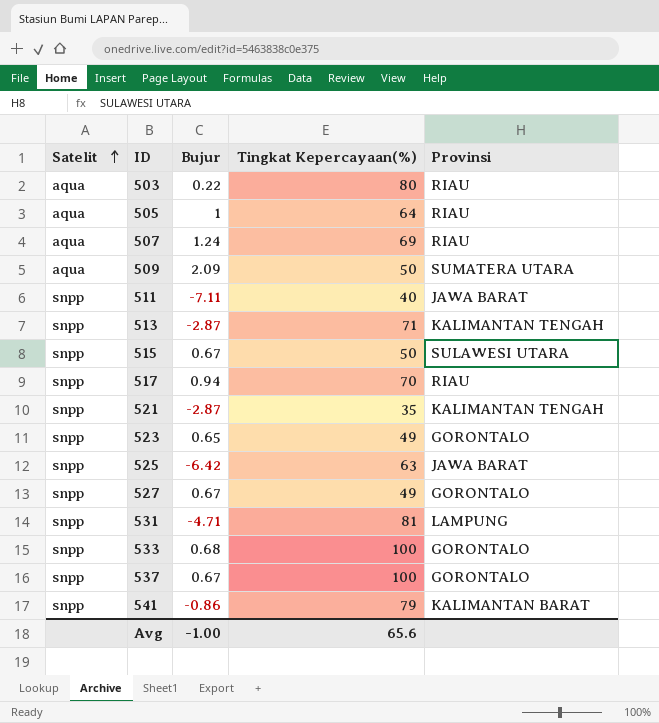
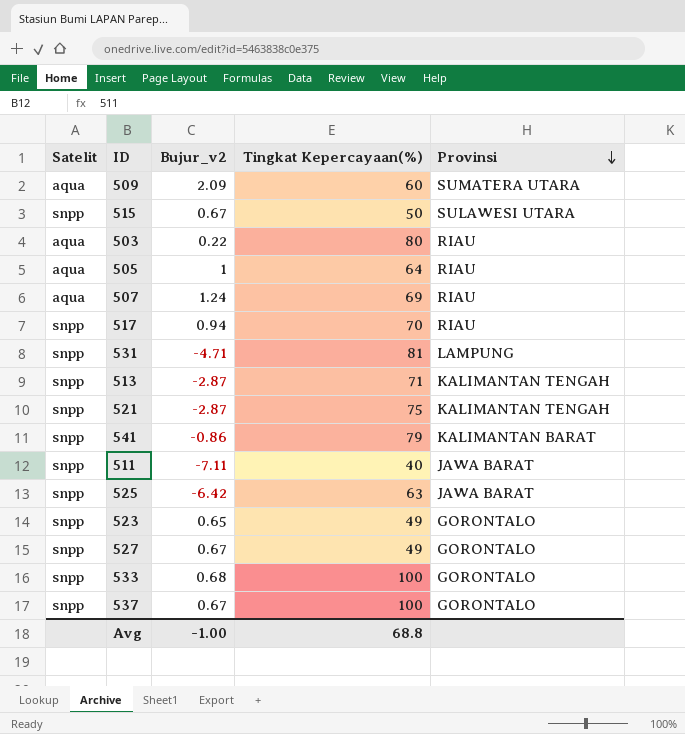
row order: Satelit ascending -> Provinsi descending
column name: Bujur -> Bujur_v2
509 | Tingkat Kepercayaan(%): 50 -> 60
521 | Tingkat Kepercayaan(%): 35 -> 75
Avg | Tingkat Kepercayaan(%): 65.6 -> 68.8

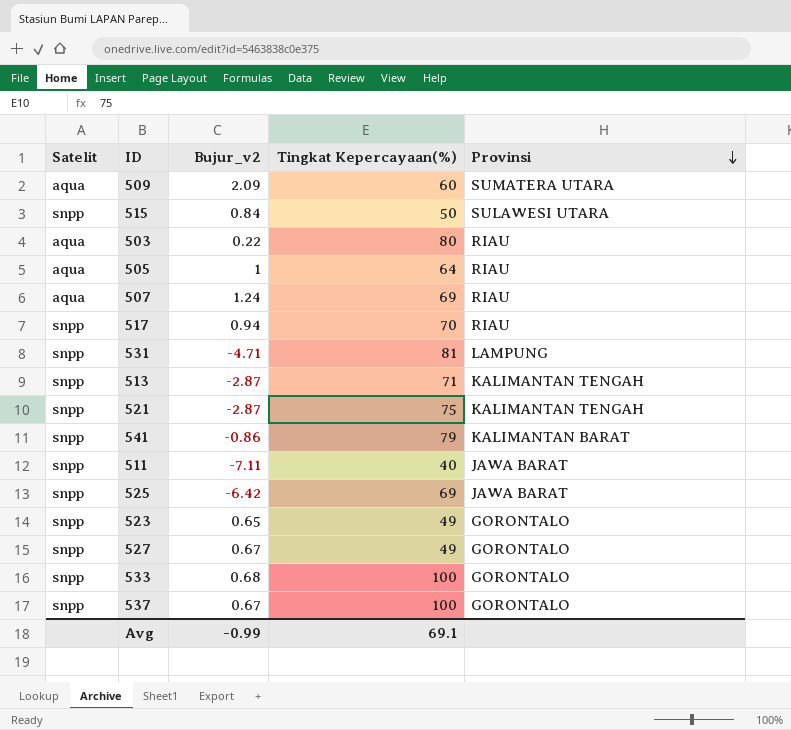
515 | Bujur_v2: 0.67 -> 0.84
525 | Tingkat Kepercayaan(%): 63 -> 69
Avg | Bujur_v2: -1.00 -> -0.99
Avg | Tingkat Kepercayaan(%): 68.8 -> 69.1

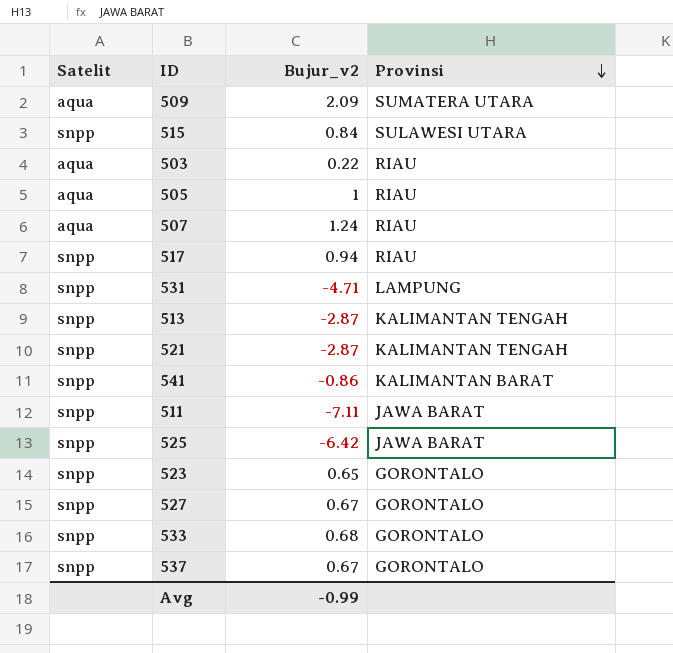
column Tingkat Kepercayaan(%) | position: 4 -> none

